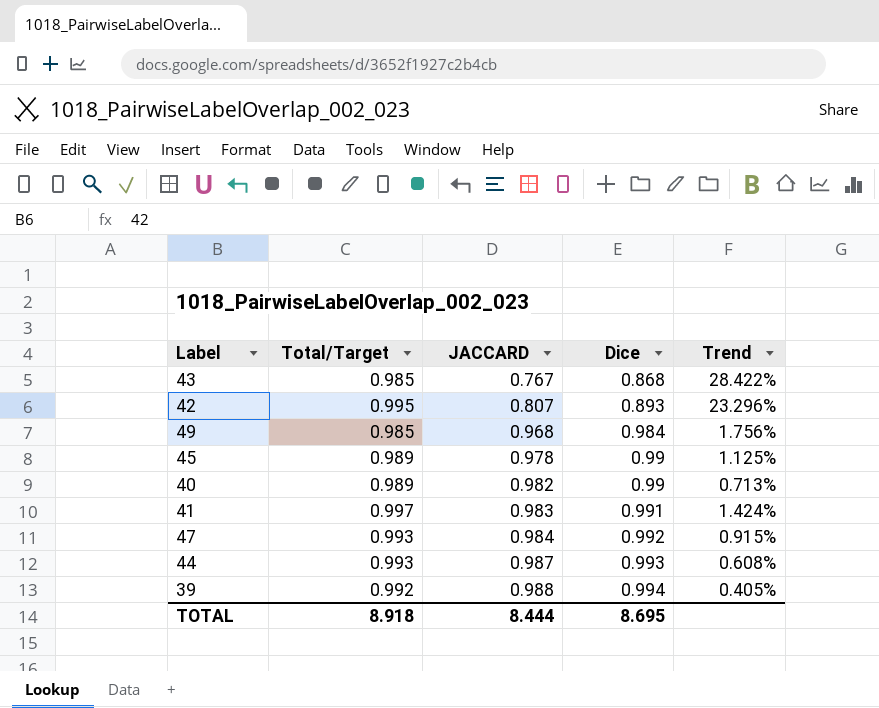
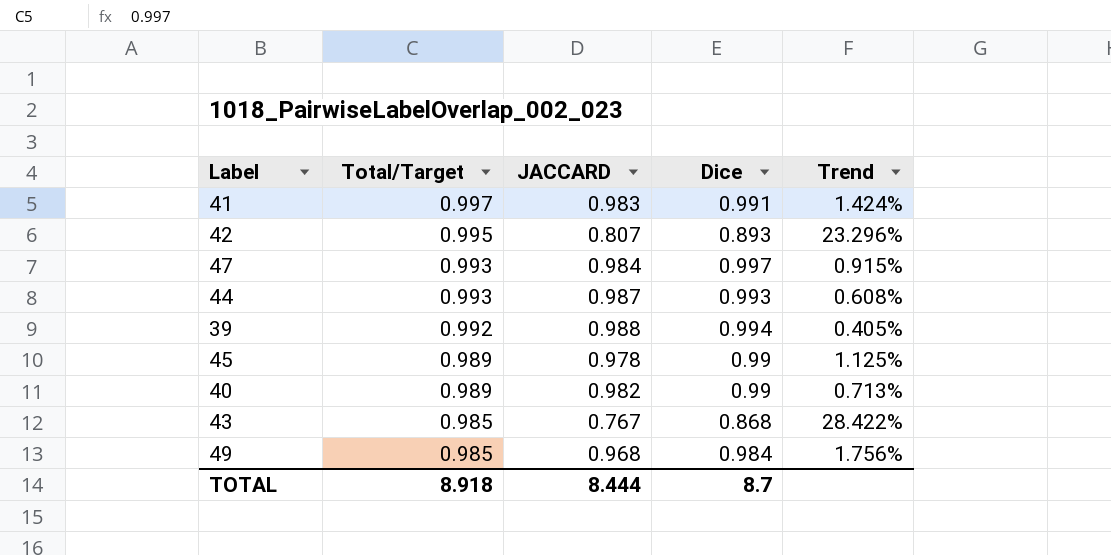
row order: JACCARD ascending -> Total/Target descending
47 | Dice: 0.992 -> 0.997
TOTAL | Dice: 8.695 -> 8.7

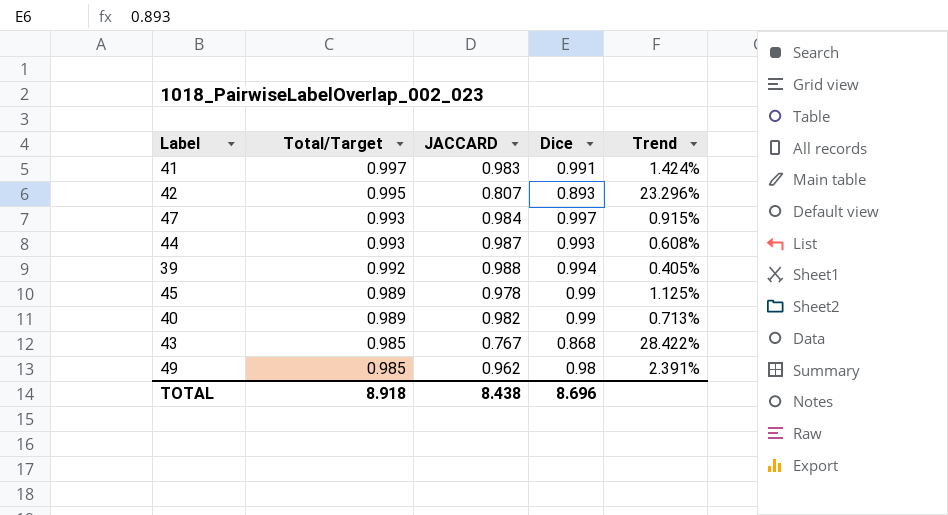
49 | JACCARD: 0.968 -> 0.962
49 | Dice: 0.984 -> 0.98
49 | Trend: 1.756% -> 2.391%
TOTAL | JACCARD: 8.444 -> 8.438
TOTAL | Dice: 8.7 -> 8.696

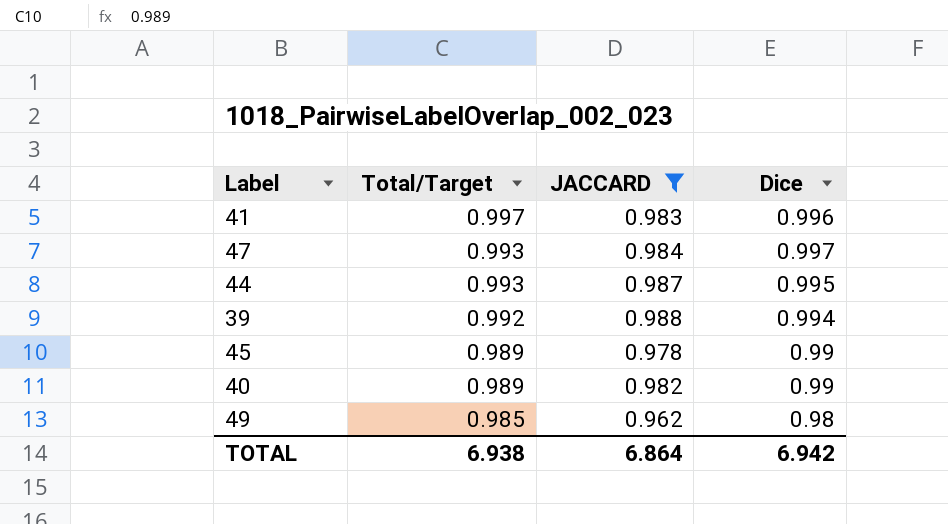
filter: none -> JACCARD >= 0.962
column Trend | formula: ([Total/Target] - [JACCARD]) / [JACCARD] -> none
41 | Dice: 0.991 -> 0.996
44 | Dice: 0.993 -> 0.995
TOTAL | Total/Target: 8.918 -> 6.938
TOTAL | JACCARD: 8.438 -> 6.864
TOTAL | Dice: 8.696 -> 6.942

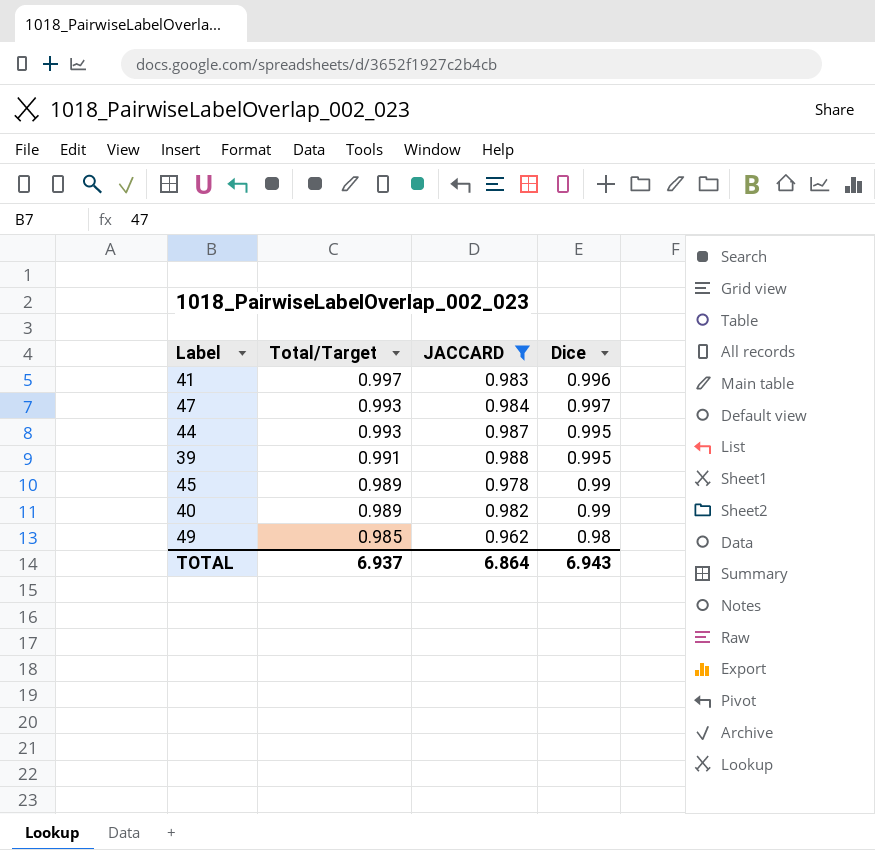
39 | Total/Target: 0.992 -> 0.991
39 | Dice: 0.994 -> 0.995
TOTAL | Total/Target: 6.938 -> 6.937
TOTAL | Dice: 6.942 -> 6.943

